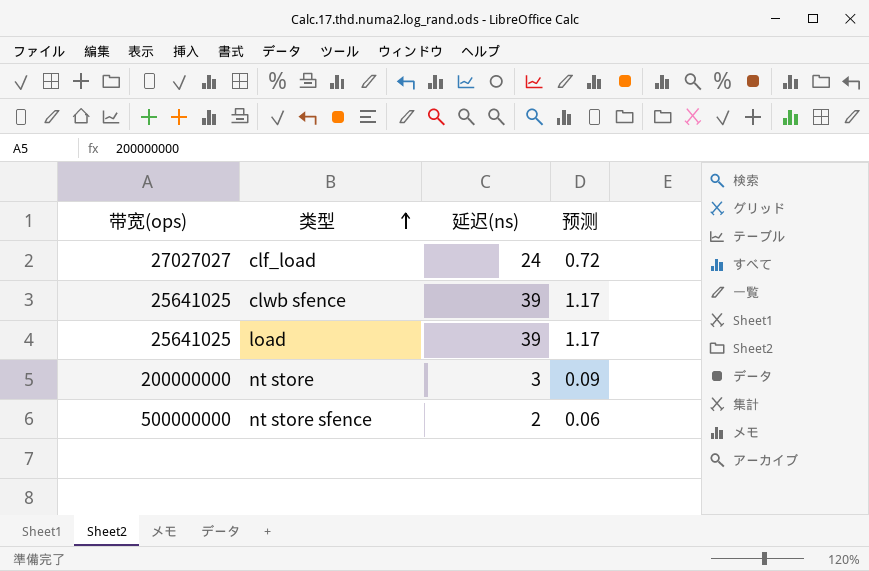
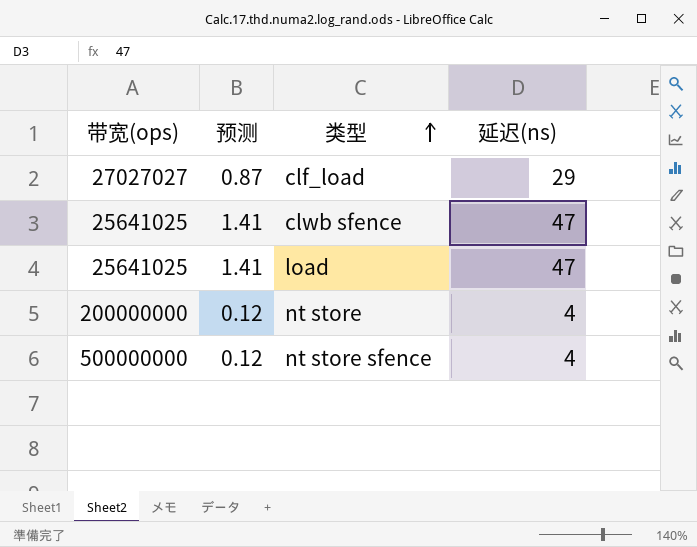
column 预测 | position: 4 -> 2
clf_load | 预测: 0.72 -> 0.87
clf_load | 延迟(ns): 24 -> 29
clwb sfence | 预测: 1.17 -> 1.41
clwb sfence | 延迟(ns): 39 -> 47
load | 预测: 1.17 -> 1.41
load | 延迟(ns): 39 -> 47
nt store | 预测: 0.09 -> 0.12
nt store | 延迟(ns): 3 -> 4
nt store sfence | 预测: 0.06 -> 0.12
nt store sfence | 延迟(ns): 2 -> 4

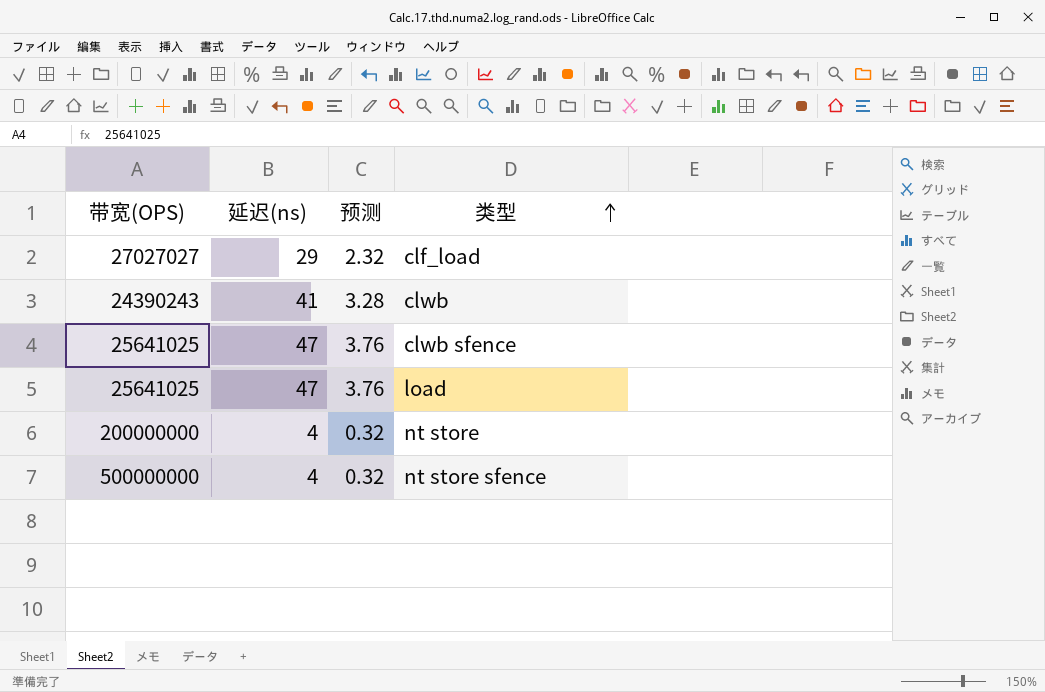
column name: 带宽(ops) -> 带宽(OPS)
column 延迟(ns) | position: 4 -> 2
column 预测 | formula: [延迟(ns)] * 0.03 -> [延迟(ns)] * 0.08
row clwb: none -> 24390243 | 41 | 3.28

